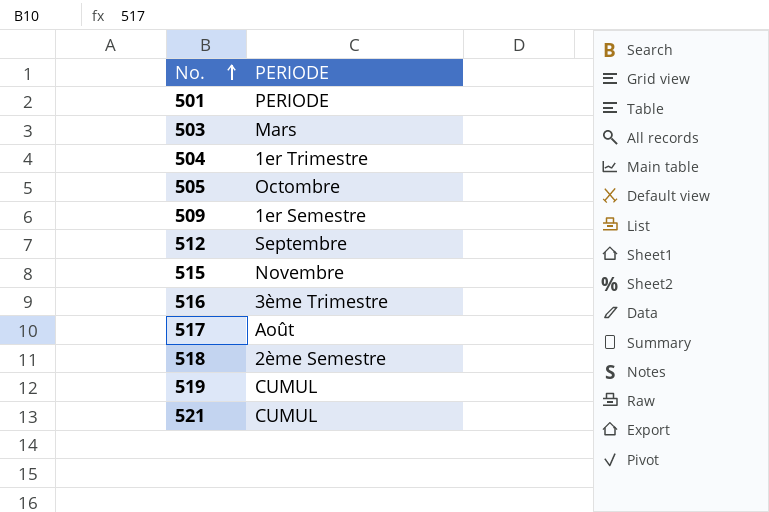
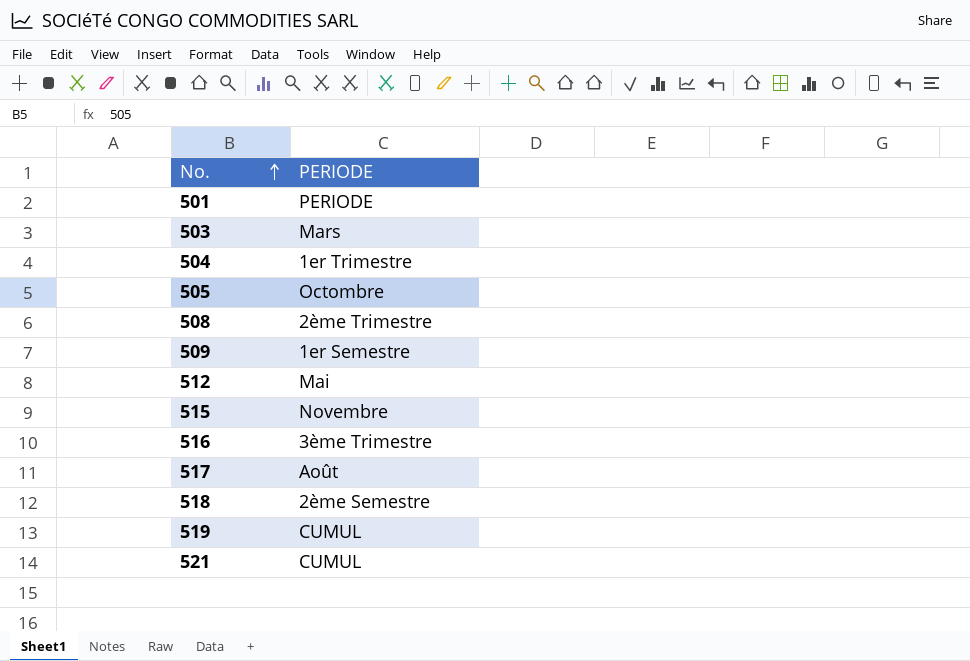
row 508: none -> 2ème Trimestre
512 | PERIODE: Septembre -> Mai

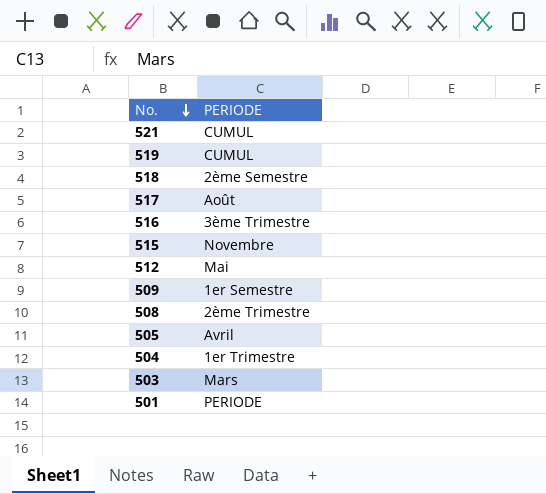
row order: No. ascending -> No. descending
505 | PERIODE: Octombre -> Avril

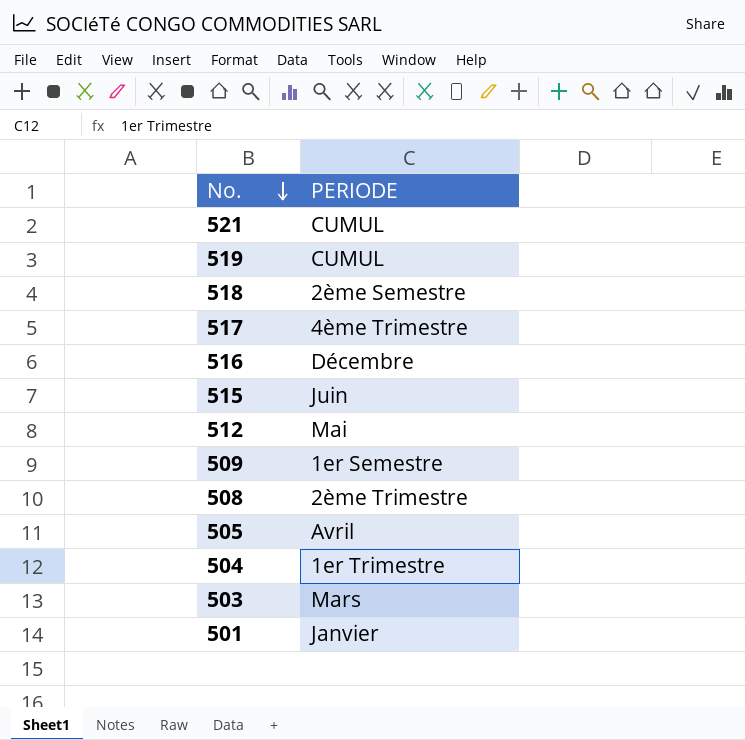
517 | PERIODE: Août -> 4ème Trimestre
516 | PERIODE: 3ème Trimestre -> Décembre
515 | PERIODE: Novembre -> Juin
501 | PERIODE: PERIODE -> Janvier

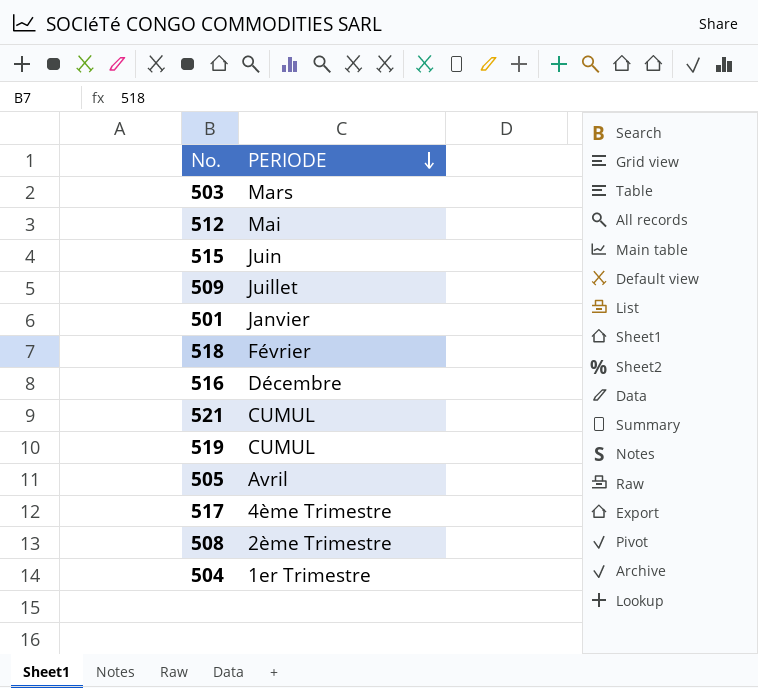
row order: No. descending -> PERIODE descending
509 | PERIODE: 1er Semestre -> Juillet
518 | PERIODE: 2ème Semestre -> Février

